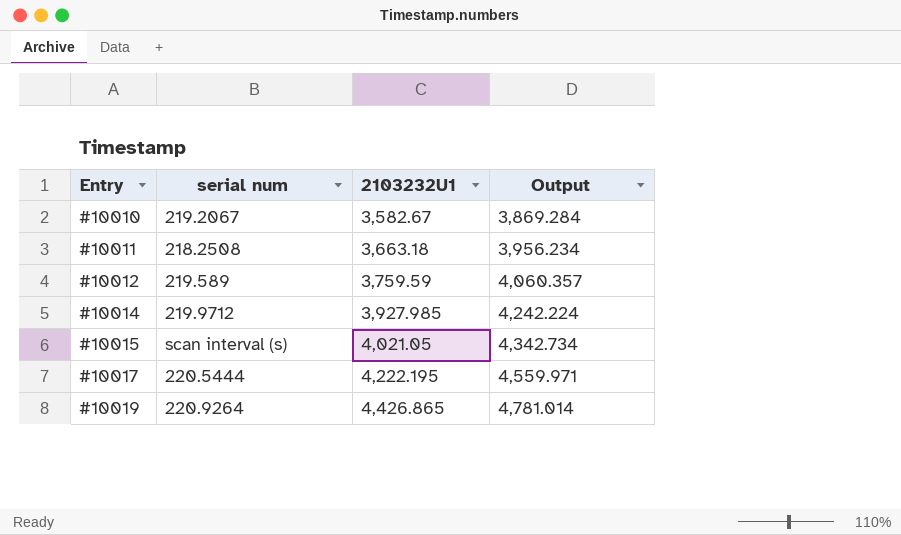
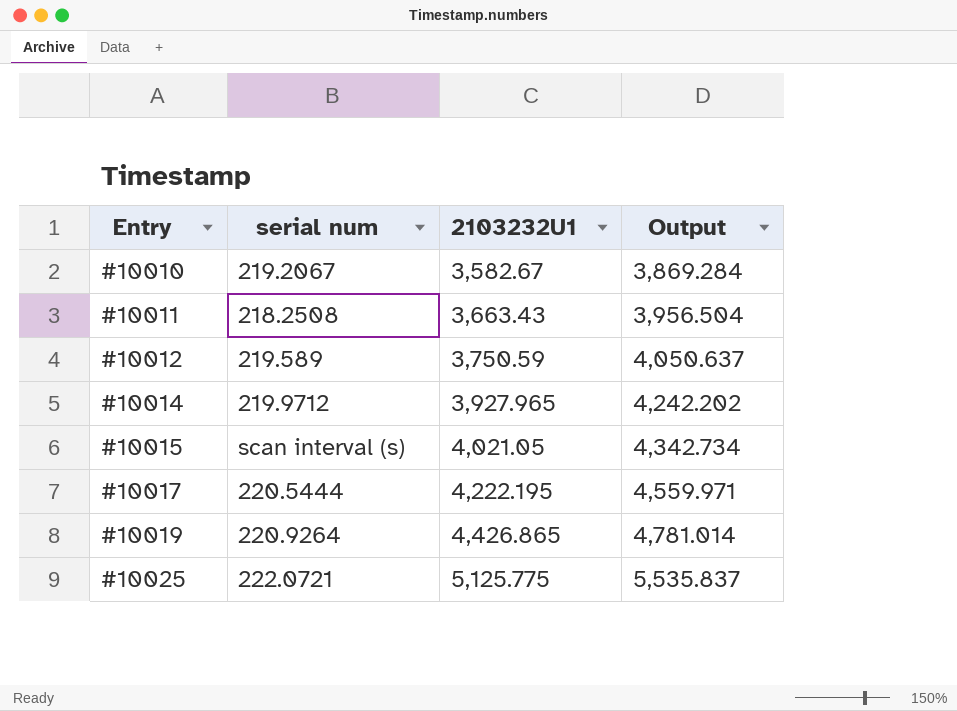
#10011 | 2103232U1: 3,663.18 -> 3,663.43
#10011 | Output: 3,956.234 -> 3,956.504
#10012 | 2103232U1: 3,759.59 -> 3,750.59
#10012 | Output: 4,060.357 -> 4,050.637
#10014 | 2103232U1: 3,927.985 -> 3,927.965
#10014 | Output: 4,242.224 -> 4,242.202
row #10025: none -> 222.0721 | 5,125.775 | 5,535.837

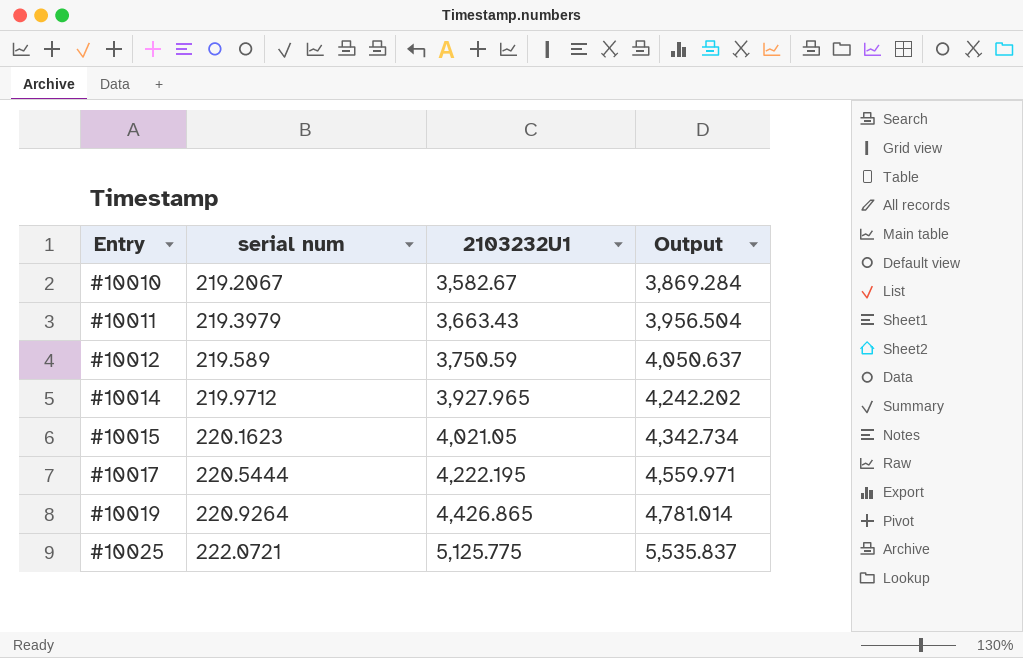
#10011 | serial num: 218.2508 -> 219.3979
#10015 | serial num: scan interval (s) -> 220.1623

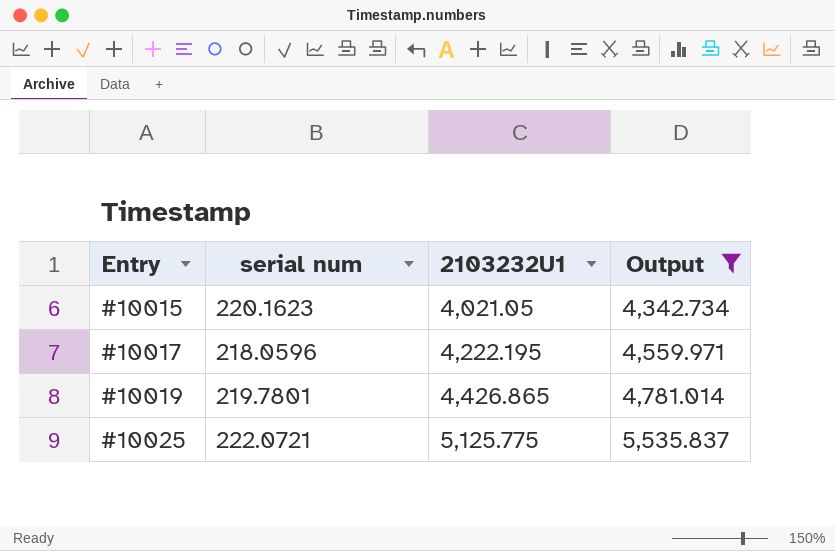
filter: none -> Output >= 4,342.734
#10017 | serial num: 220.5444 -> 218.0596
#10019 | serial num: 220.9264 -> 219.7801

